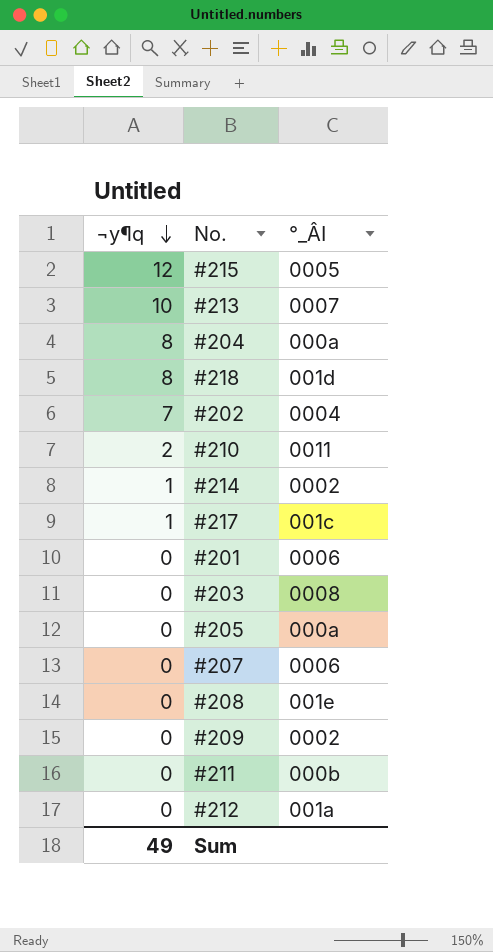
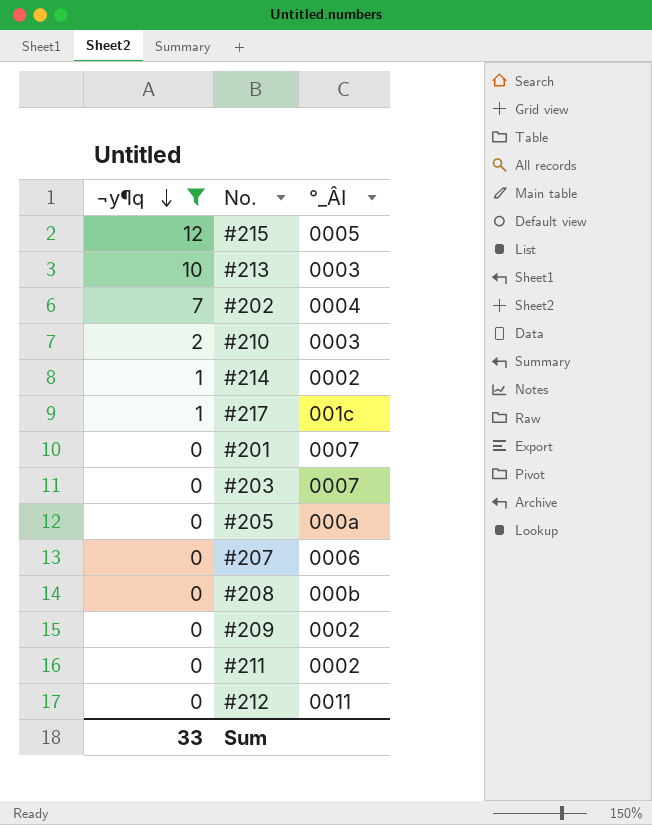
filter: none -> ¬y¶q != 8
#213 | °_ÂI: 0007 -> 0003
#210 | °_ÂI: 0011 -> 0003
#201 | °_ÂI: 0006 -> 0007
#203 | °_ÂI: 0008 -> 0007
#208 | °_ÂI: 001e -> 000b
#211 | °_ÂI: 000b -> 0002
#212 | °_ÂI: 001a -> 0011
Sum | ¬y¶q: 49 -> 33

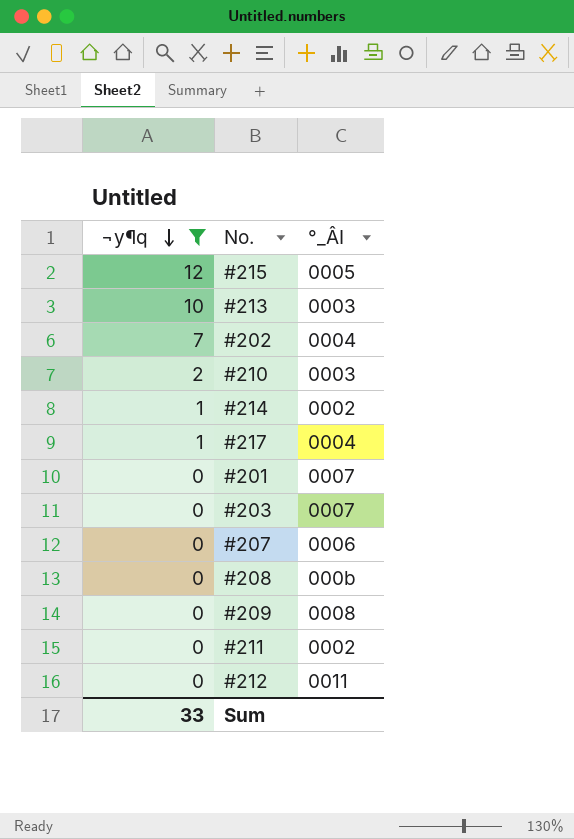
row #205: 0 | 000a -> none
#217 | °_ÂI: 001c -> 0004
#209 | °_ÂI: 0002 -> 0008

